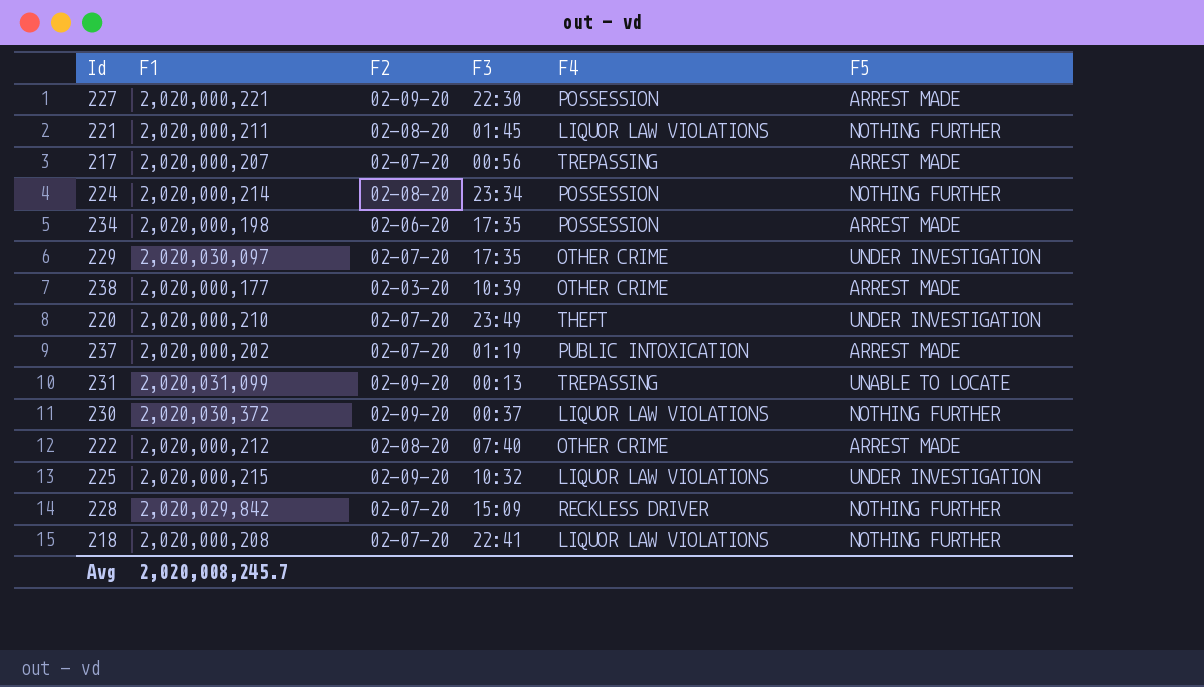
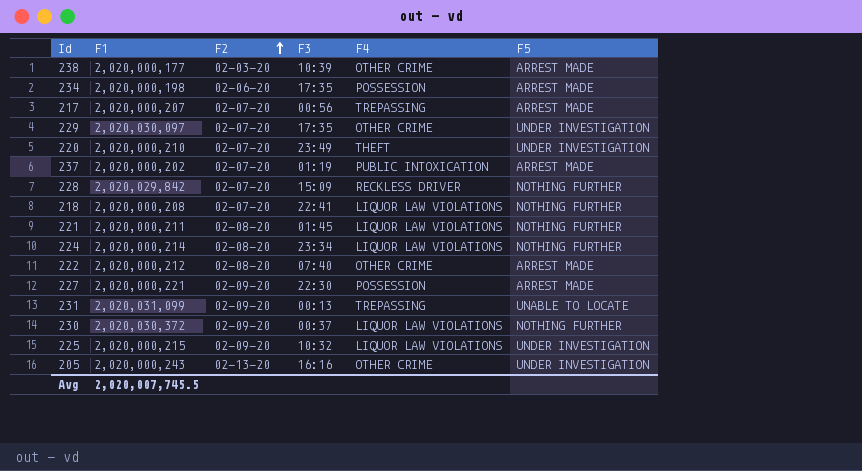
row order: none -> F2 ascending
224 | F4: POSSESSION -> LIQUOR LAW VIOLATIONS
row 205: none -> 2,020,000,243 | 02-13-20 | 16:16 | OTHER CRIME | UNDER INVESTIGATION
Avg | F1: 2,020,008,245.7 -> 2,020,007,745.5

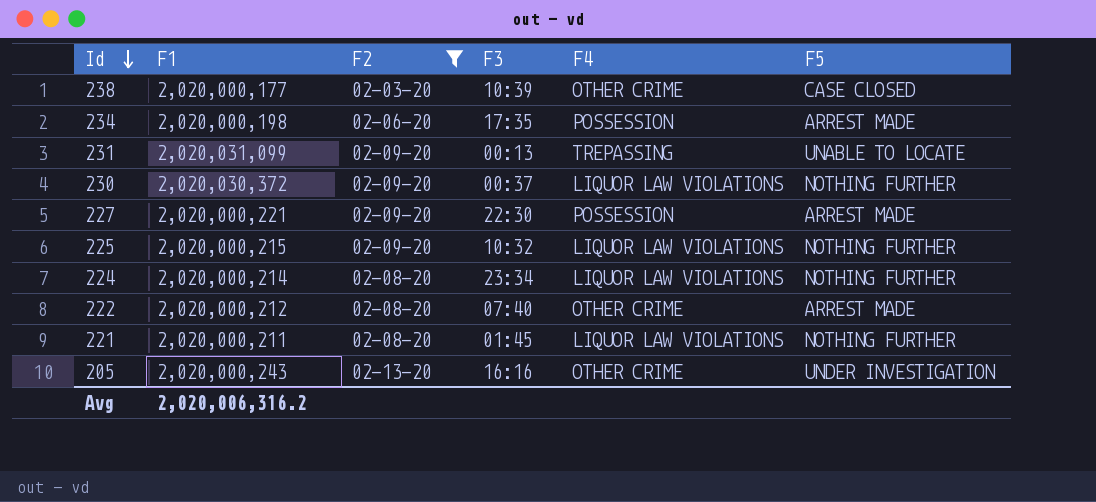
filter: none -> F2 != 02-07-20
row order: F2 ascending -> Id descending
238 | F5: ARREST MADE -> CASE CLOSED
225 | F5: UNDER INVESTIGATION -> NOTHING FURTHER
Avg | F1: 2,020,007,745.5 -> 2,020,006,316.2

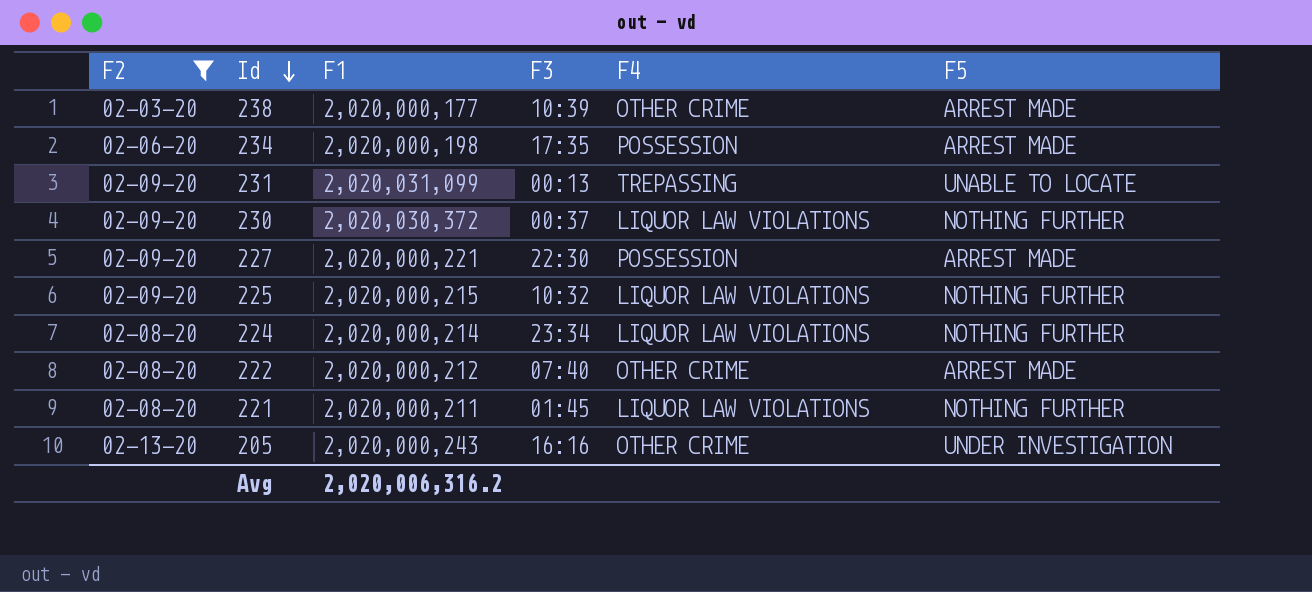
column F2 | position: 3 -> 1
238 | F5: CASE CLOSED -> ARREST MADE

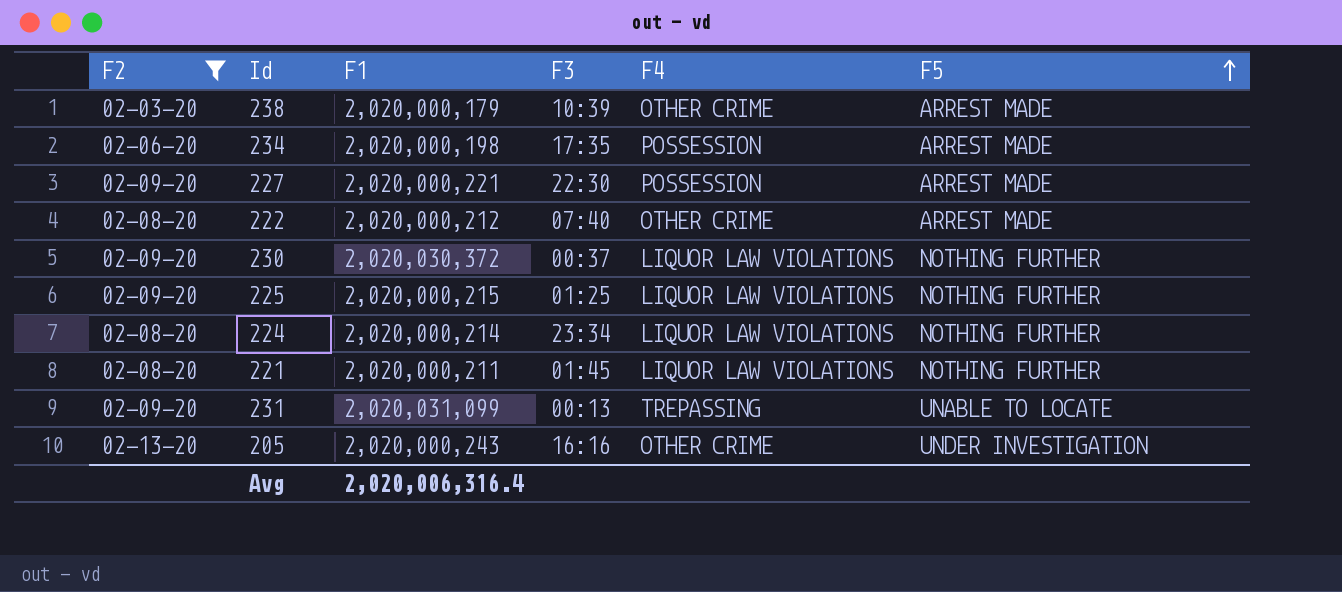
row order: Id descending -> F5 ascending
238 | F1: 2,020,000,177 -> 2,020,000,179
225 | F3: 10:32 -> 01:25
Avg | F1: 2,020,006,316.2 -> 2,020,006,316.4

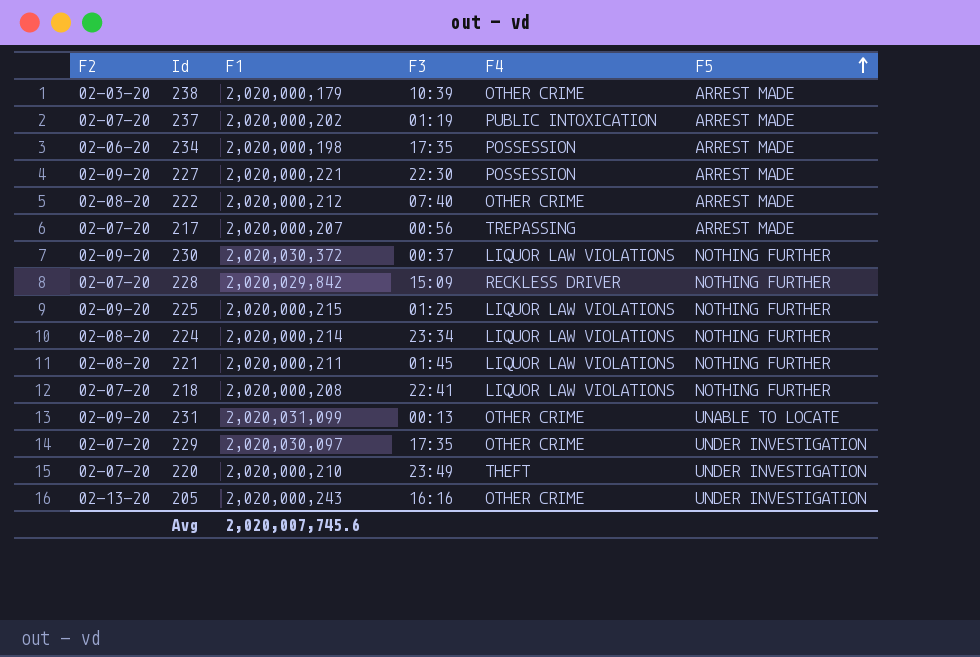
filter: F2 != 02-07-20 -> none
231 | F4: TREPASSING -> OTHER CRIME
Avg | F1: 2,020,006,316.4 -> 2,020,007,745.6

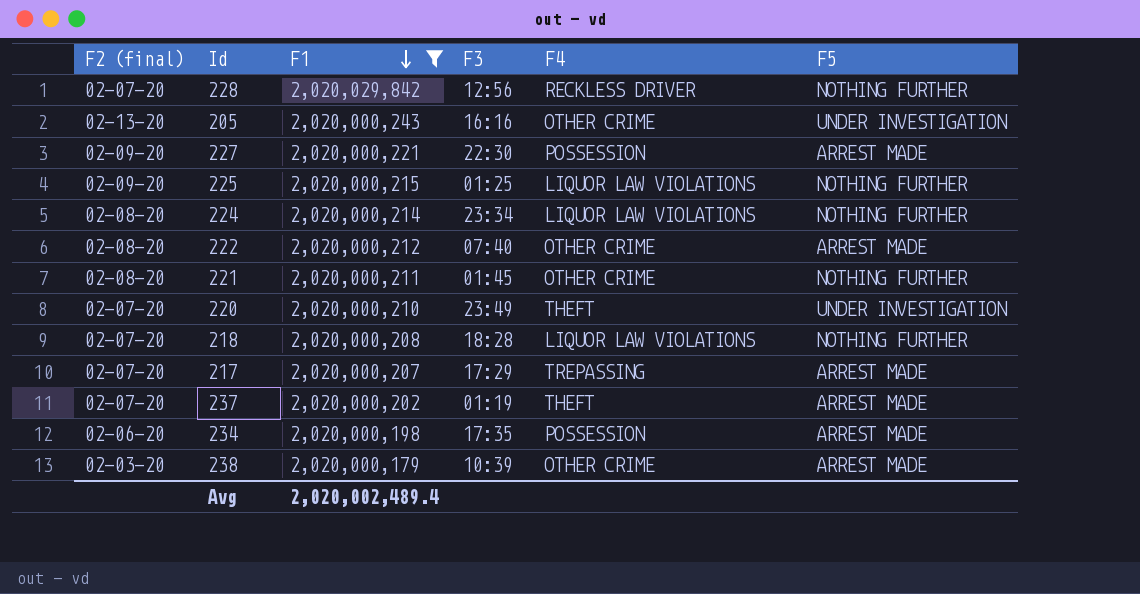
filter: none -> F1 <= 2,020,029,842
row order: F5 ascending -> F1 descending
column name: F2 -> F2 (final)
228 | F3: 15:09 -> 12:56
221 | F4: LIQUOR LAW VIOLATIONS -> OTHER CRIME
218 | F3: 22:41 -> 18:28
217 | F3: 00:56 -> 17:29
237 | F4: PUBLIC INTOXICATION -> THEFT
Avg | F1: 2,020,007,745.6 -> 2,020,002,489.4

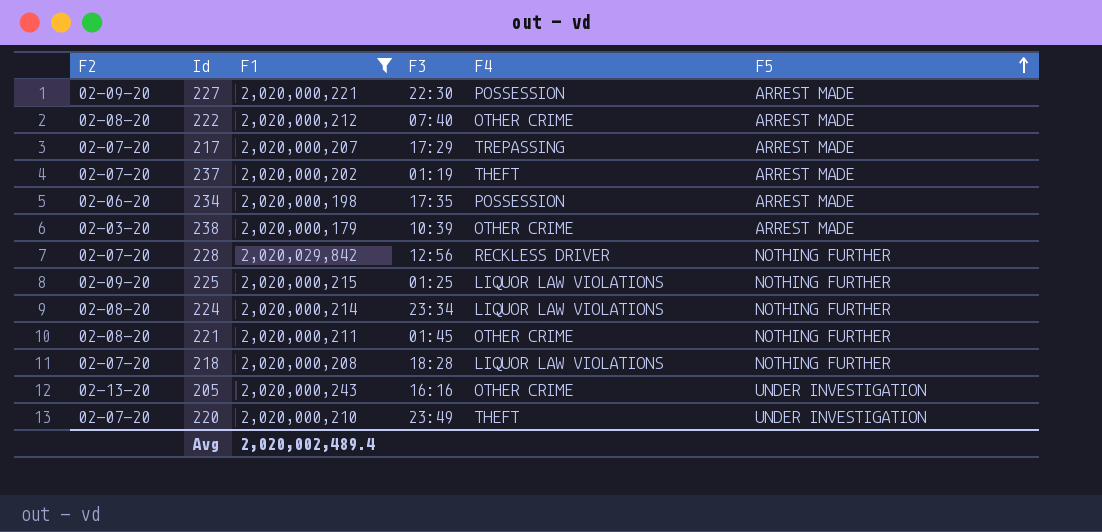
row order: F1 descending -> F5 ascending
column name: F2 (final) -> F2

